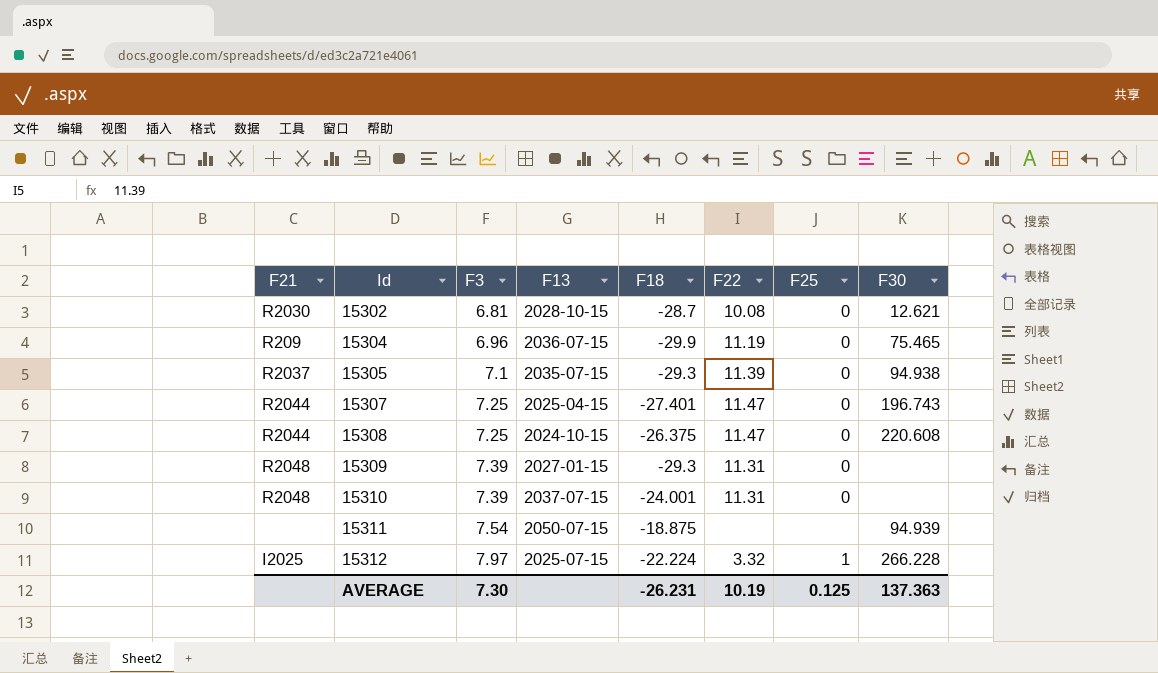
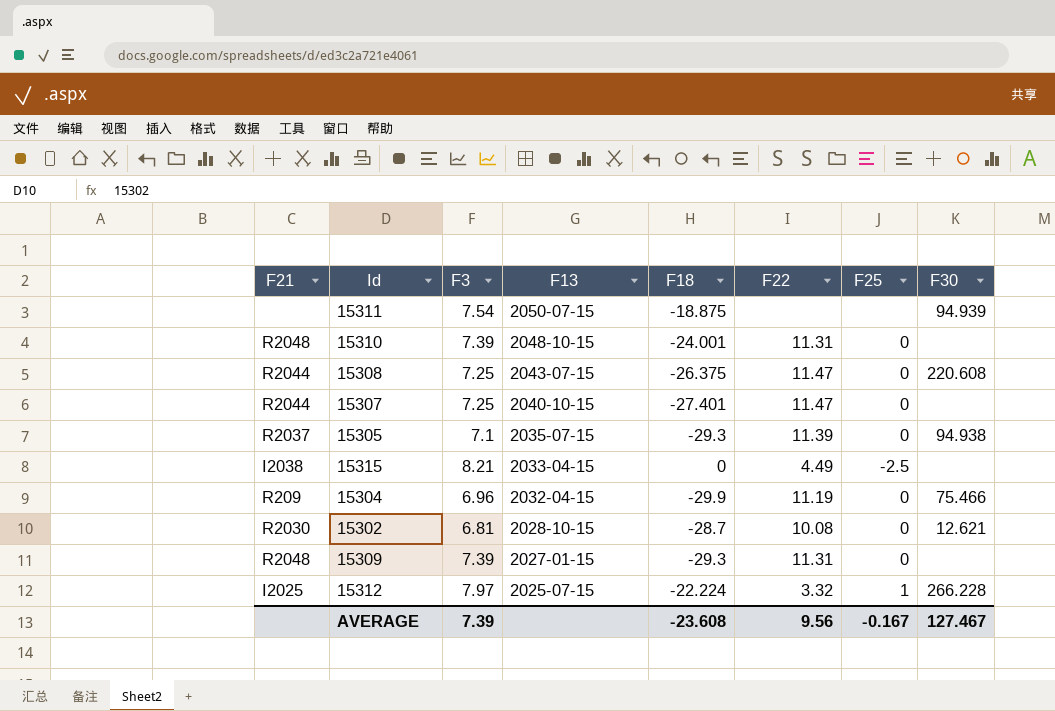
row order: Id ascending -> F13 descending
15310 | F13: 2037-07-15 -> 2048-10-15
15308 | F13: 2024-10-15 -> 2043-07-15
15307 | F13: 2025-04-15 -> 2040-10-15
15307 | F30: 196.743 -> none
row 15315: none -> I2038 | 8.21 | 2033-04-15 | 0 | 4.49 | -2.5 | none
15304 | F13: 2036-07-15 -> 2032-04-15
15304 | F30: 75.465 -> 75.466
AVERAGE | F3: 7.30 -> 7.39
AVERAGE | F18: -26.231 -> -23.608
AVERAGE | F22: 10.19 -> 9.56
AVERAGE | F25: 0.125 -> -0.167
AVERAGE | F30: 137.363 -> 127.467

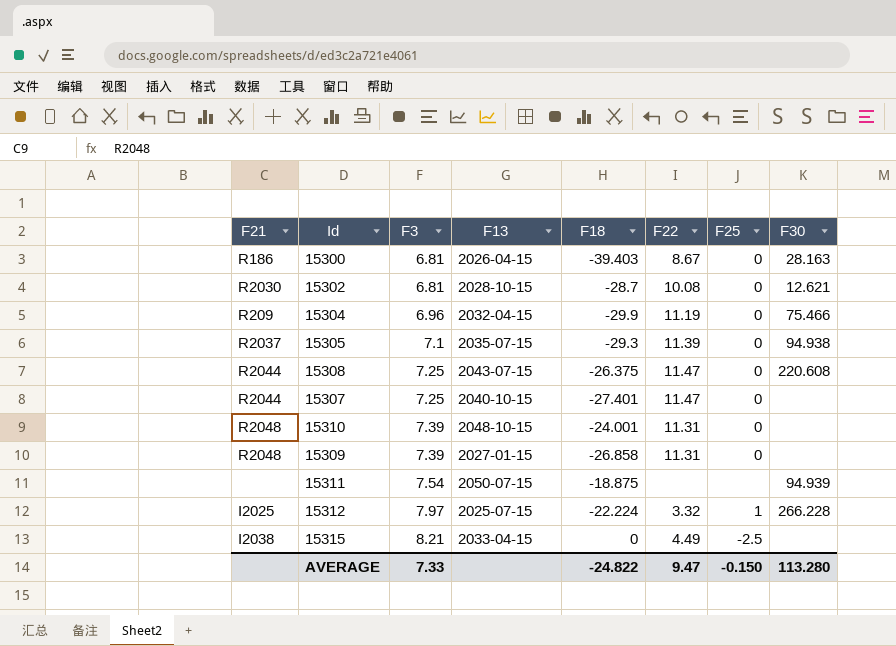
row order: F13 descending -> F3 ascending
row 15300: none -> R186 | 6.81 | 2026-04-15 | -39.403 | 8.67 | 0 | 28.163
15309 | F18: -29.3 -> -26.858
AVERAGE | F3: 7.39 -> 7.33
AVERAGE | F18: -23.608 -> -24.822
AVERAGE | F22: 9.56 -> 9.47
AVERAGE | F25: -0.167 -> -0.150
AVERAGE | F30: 127.467 -> 113.280

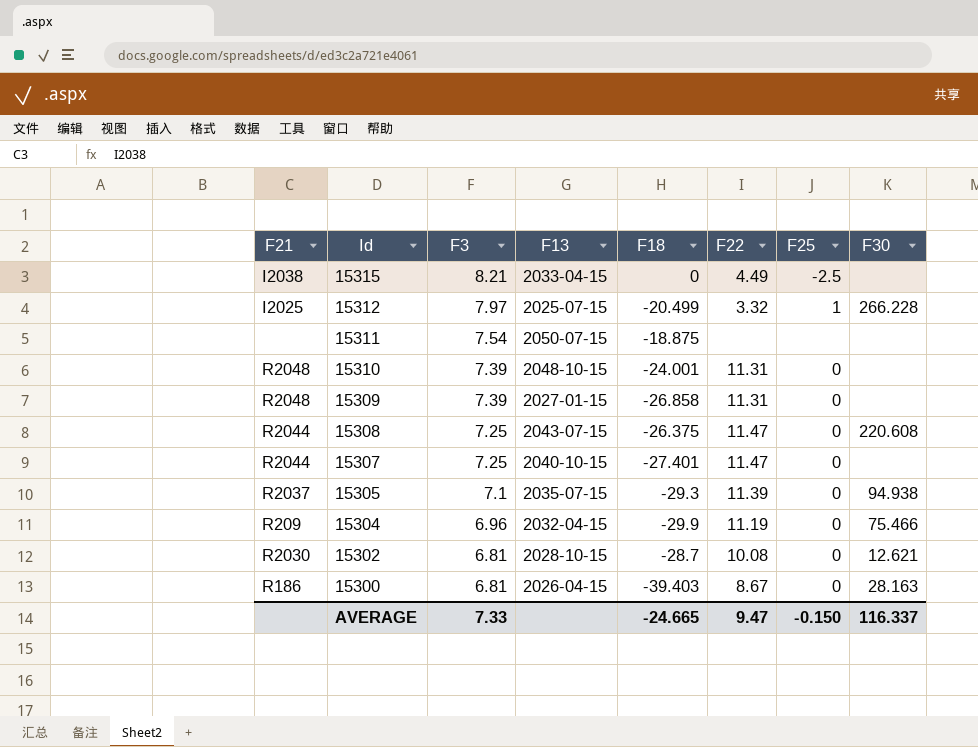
row order: F3 ascending -> Id descending
15312 | F18: -22.224 -> -20.499
15311 | F30: 94.939 -> none
AVERAGE | F18: -24.822 -> -24.665
AVERAGE | F30: 113.280 -> 116.337

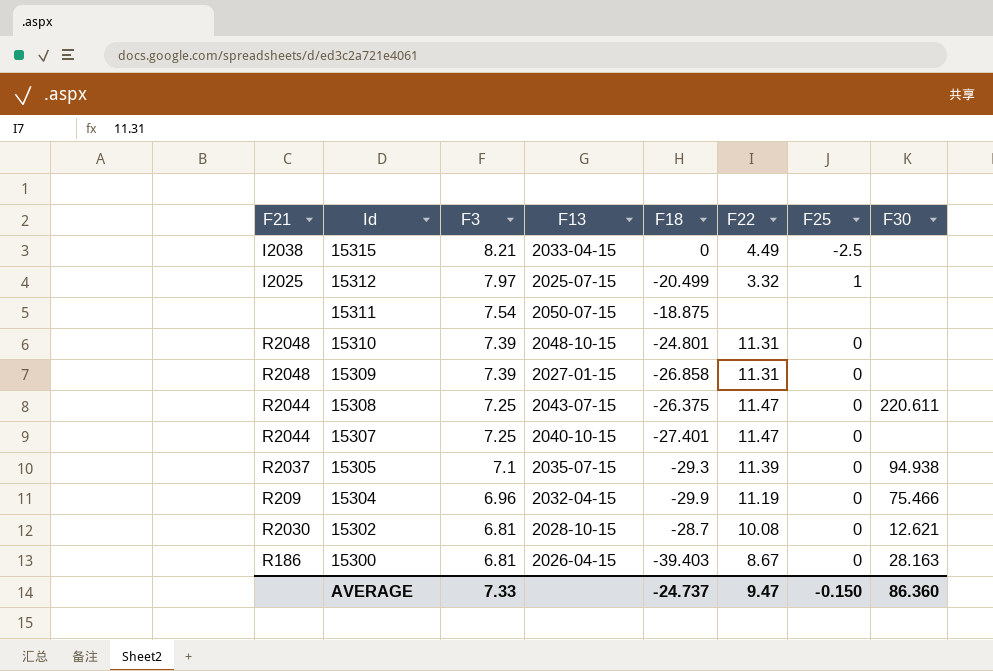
15312 | F30: 266.228 -> none
15310 | F18: -24.001 -> -24.801
15308 | F30: 220.608 -> 220.611
AVERAGE | F18: -24.665 -> -24.737
AVERAGE | F30: 116.337 -> 86.360

